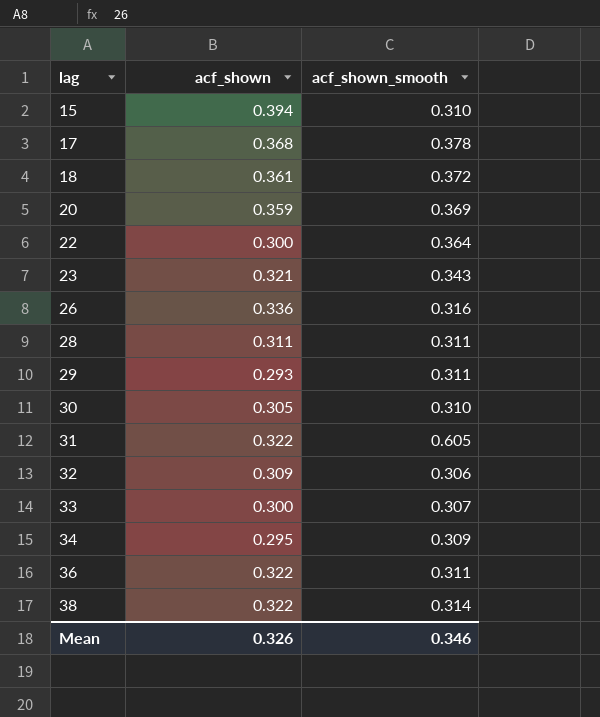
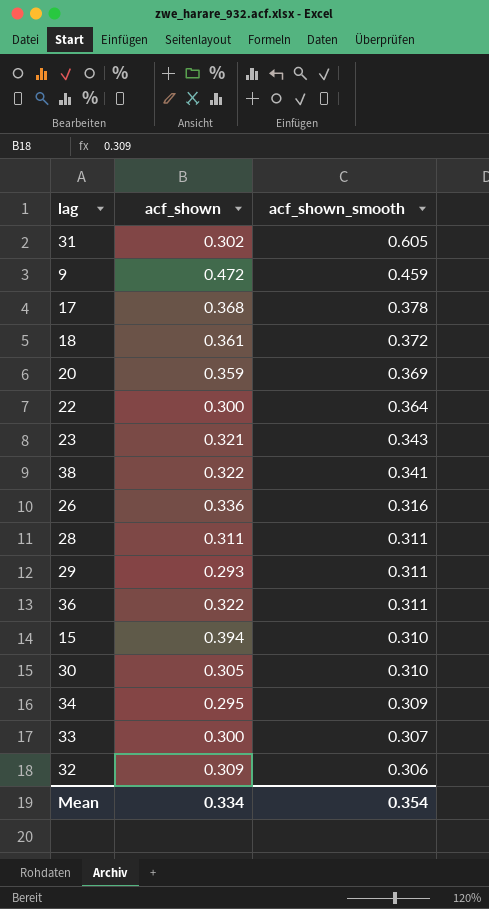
row order: lag ascending -> acf_shown_smooth descending
31 | acf_shown: 0.322 -> 0.302
row 9: none -> 0.472 | 0.459
38 | acf_shown_smooth: 0.314 -> 0.341
Mean | acf_shown: 0.326 -> 0.334
Mean | acf_shown_smooth: 0.346 -> 0.354

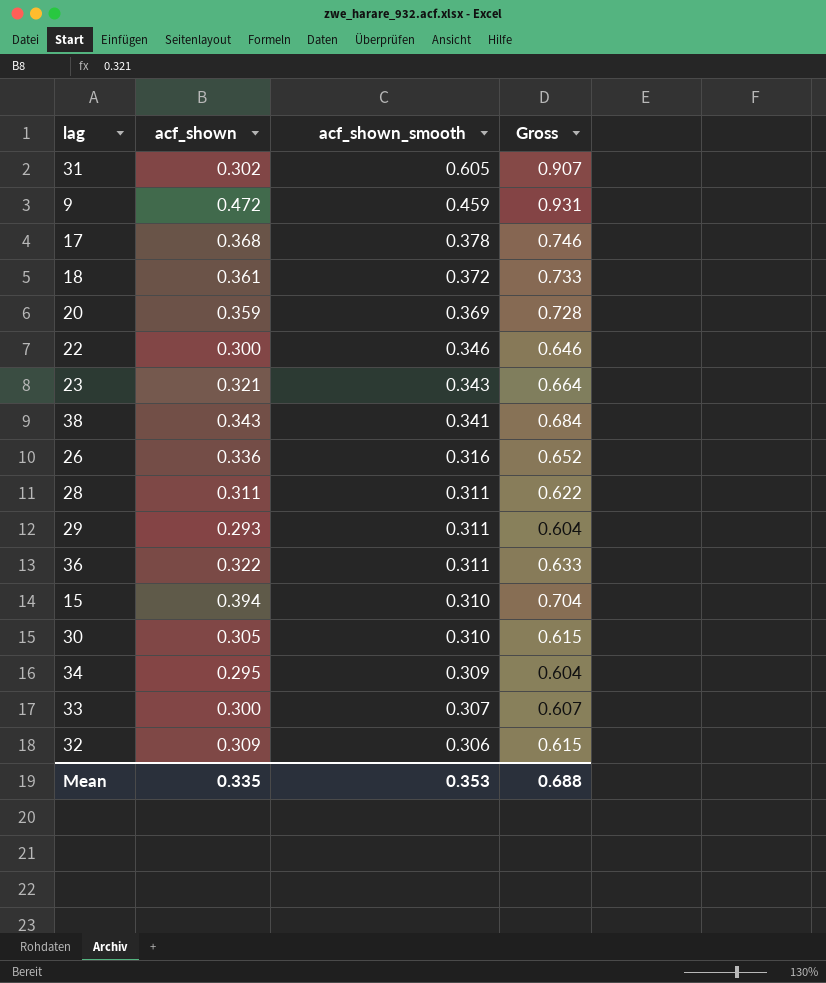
column Gross | formula: none -> [acf_shown] + [acf_shown_smooth]
22 | acf_shown_smooth: 0.364 -> 0.346
38 | acf_shown: 0.322 -> 0.343
Mean | acf_shown: 0.334 -> 0.335
Mean | acf_shown_smooth: 0.354 -> 0.353

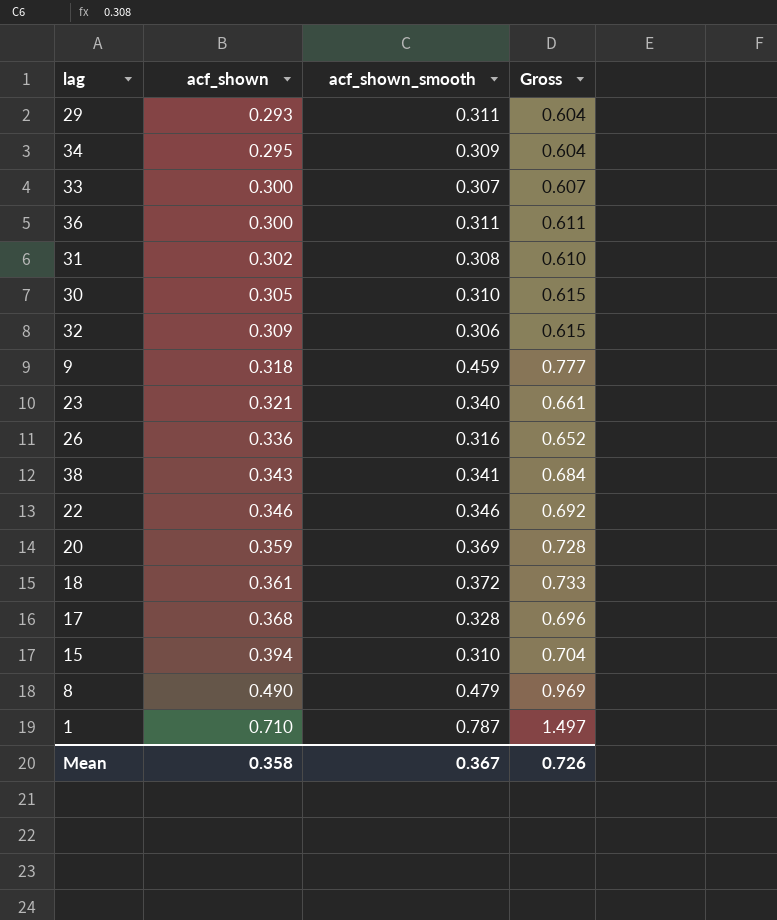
row order: acf_shown_smooth descending -> acf_shown ascending
row 28: 0.311 | 0.311 | 0.622 -> none
36 | acf_shown: 0.322 -> 0.300
36 | Gross: 0.633 -> 0.611
31 | acf_shown_smooth: 0.605 -> 0.308
31 | Gross: 0.907 -> 0.610
9 | acf_shown: 0.472 -> 0.318
9 | Gross: 0.931 -> 0.777
23 | acf_shown_smooth: 0.343 -> 0.340
23 | Gross: 0.664 -> 0.661
22 | acf_shown: 0.300 -> 0.346
22 | Gross: 0.646 -> 0.692
17 | acf_shown_smooth: 0.378 -> 0.328
17 | Gross: 0.746 -> 0.696
row 8: none -> 0.490 | 0.479 | 0.969
row 1: none -> 0.710 | 0.787 | 1.497
Mean | acf_shown: 0.335 -> 0.358
Mean | acf_shown_smooth: 0.353 -> 0.367
Mean | Gross: 0.688 -> 0.726

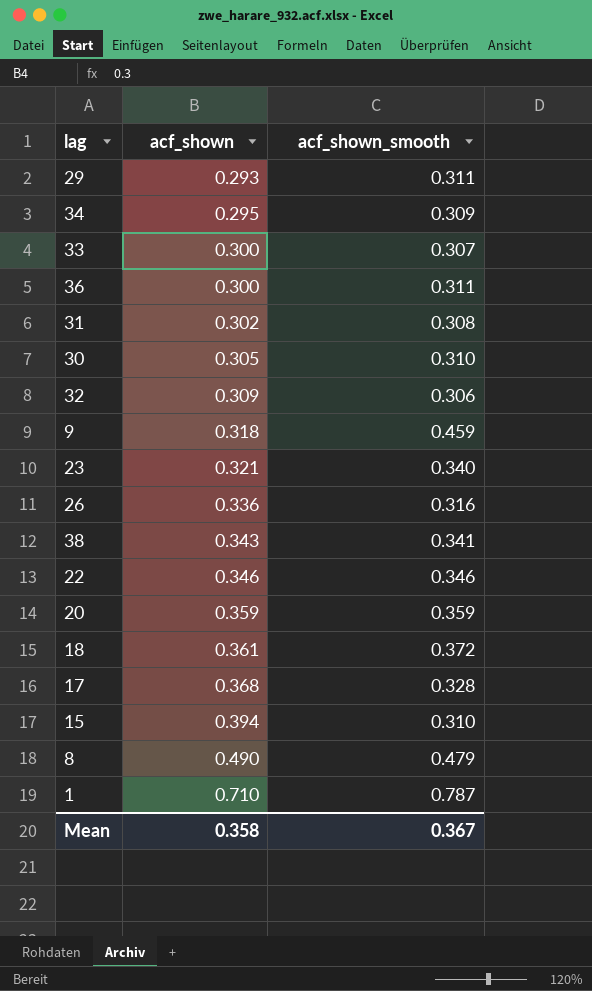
column Gross | formula: [acf_shown] + [acf_shown_smooth] -> none
20 | acf_shown_smooth: 0.369 -> 0.359

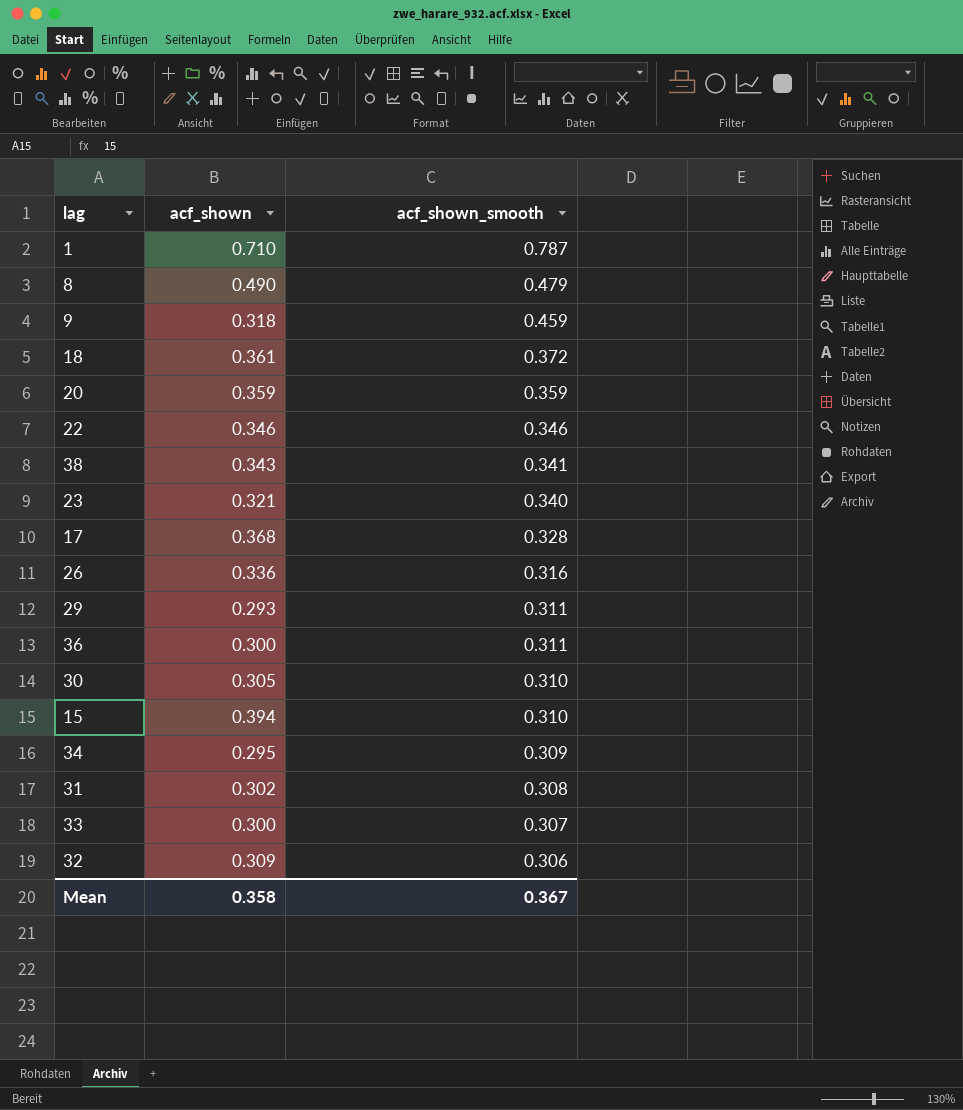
row order: acf_shown ascending -> acf_shown_smooth descending

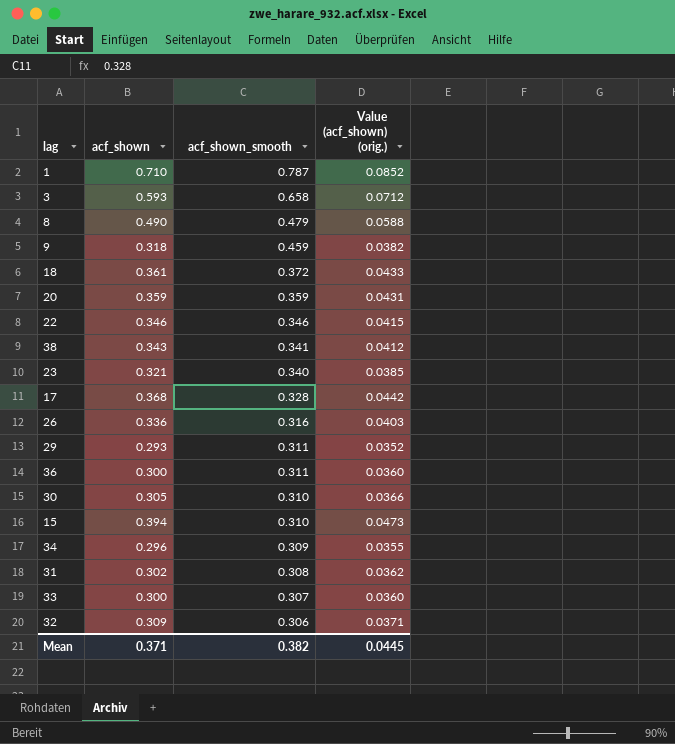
column Value (acf_shown) (orig.) | formula: none -> [acf_shown] * 0.12
row 3: none -> 0.593 | 0.658 | 0.0712
34 | acf_shown: 0.295 -> 0.296
Mean | acf_shown: 0.358 -> 0.371
Mean | acf_shown_smooth: 0.367 -> 0.382

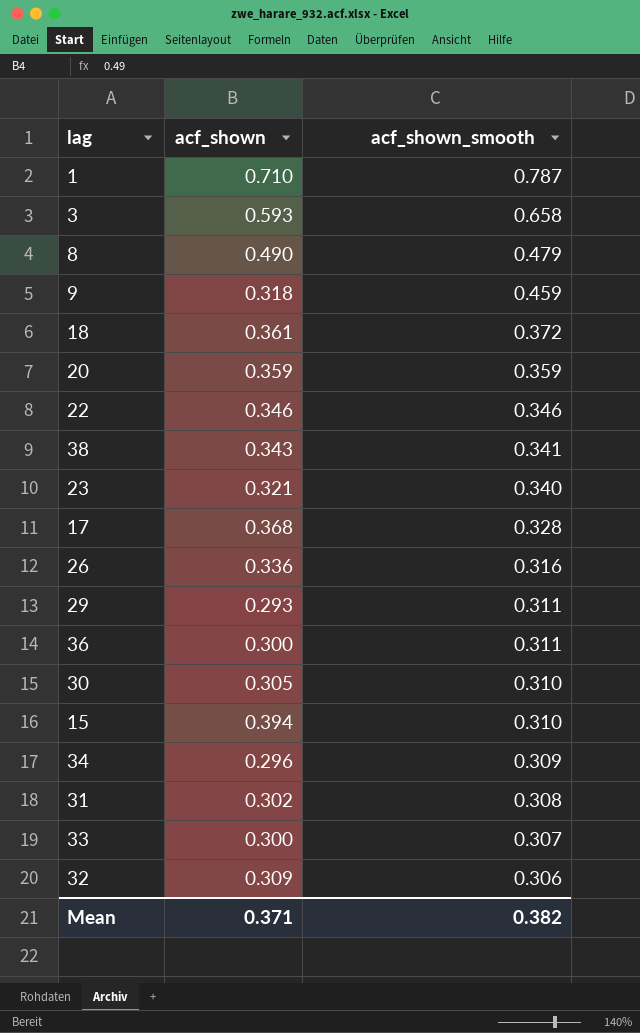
column Value (acf_shown) (orig.) | formula: [acf_shown] * 0.12 -> none

